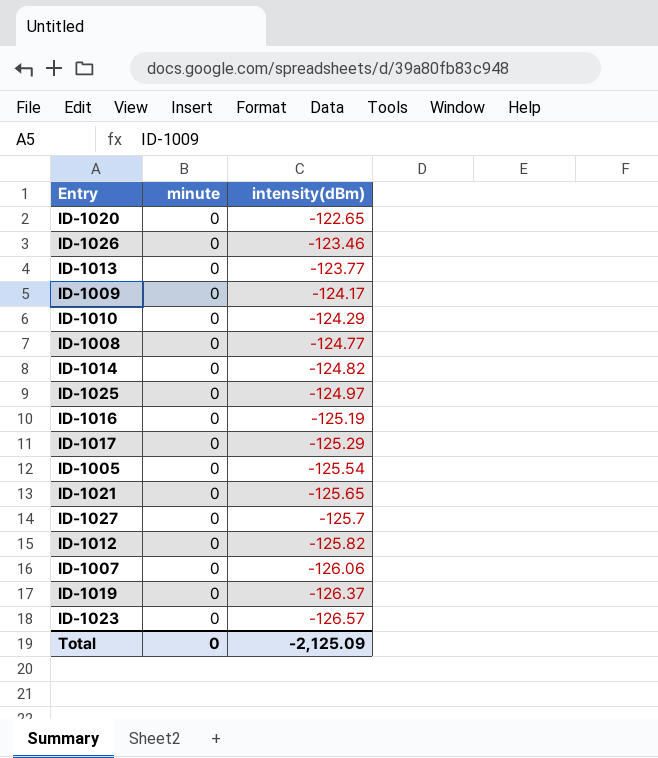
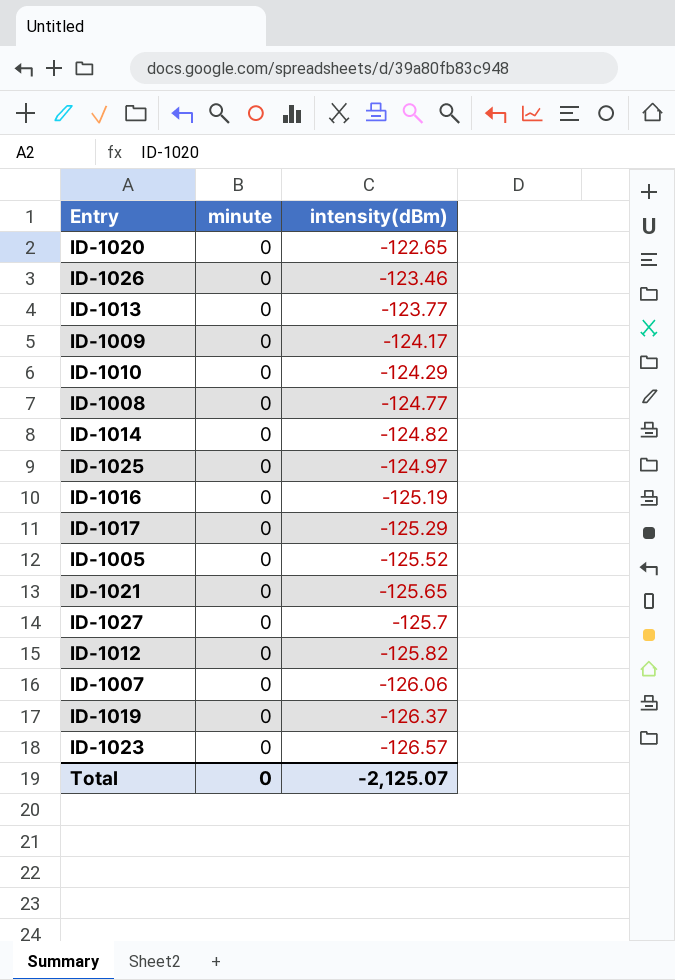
ID-1005 | intensity(dBm): -125.54 -> -125.52
Total | intensity(dBm): -2,125.09 -> -2,125.07

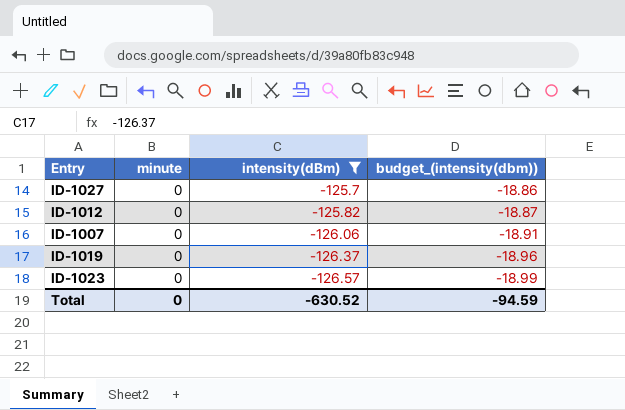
filter: none -> intensity(dBm) <= -125.7
column budget_(intensity(dbm)) | formula: none -> [intensity(dBm)] * 0.15
Total | intensity(dBm): -2,125.07 -> -630.52

